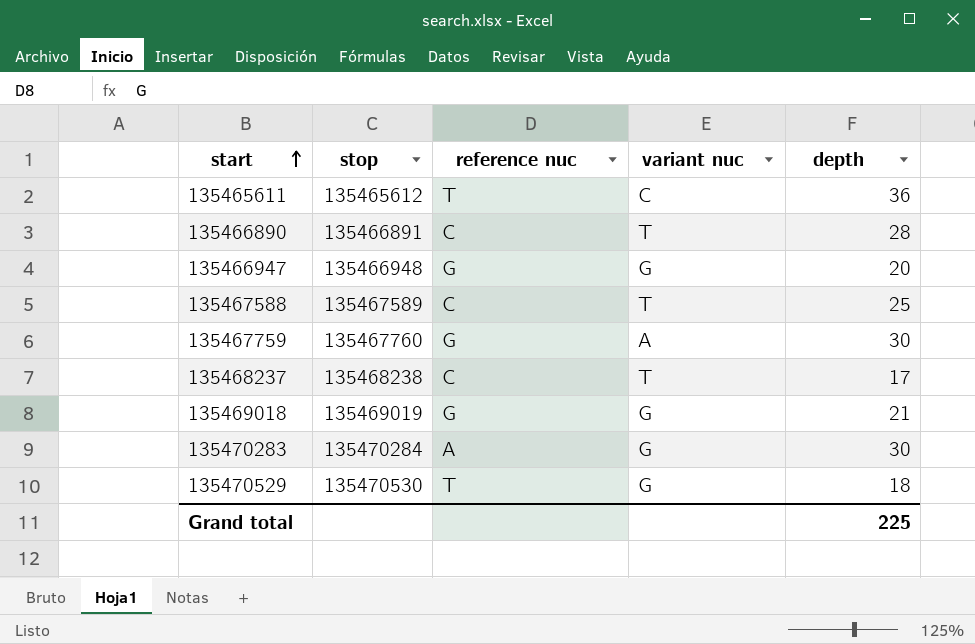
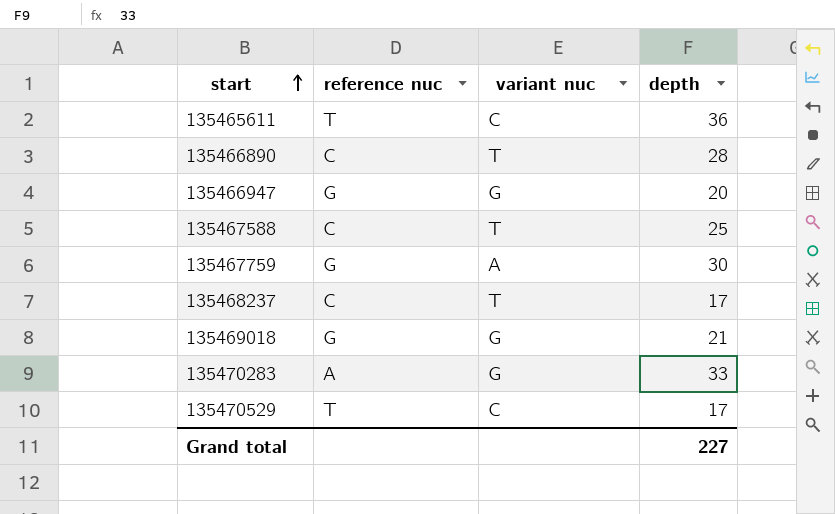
column stop | position: 2 -> none
135470283 | depth: 30 -> 33
135470529 | variant nuc: G -> C
135470529 | depth: 18 -> 17
Grand total | depth: 225 -> 227

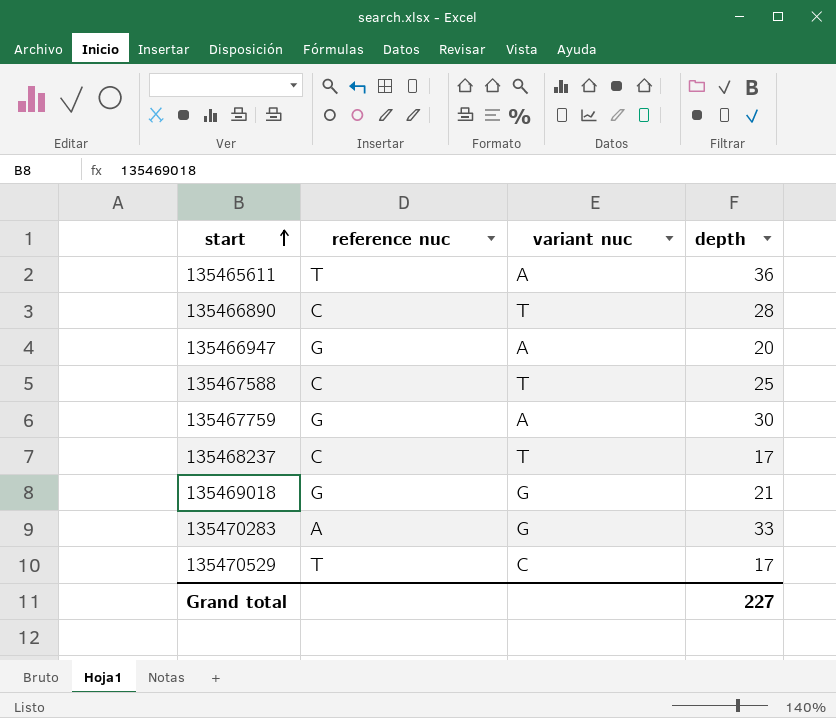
135465611 | variant nuc: C -> A
135466947 | variant nuc: G -> A

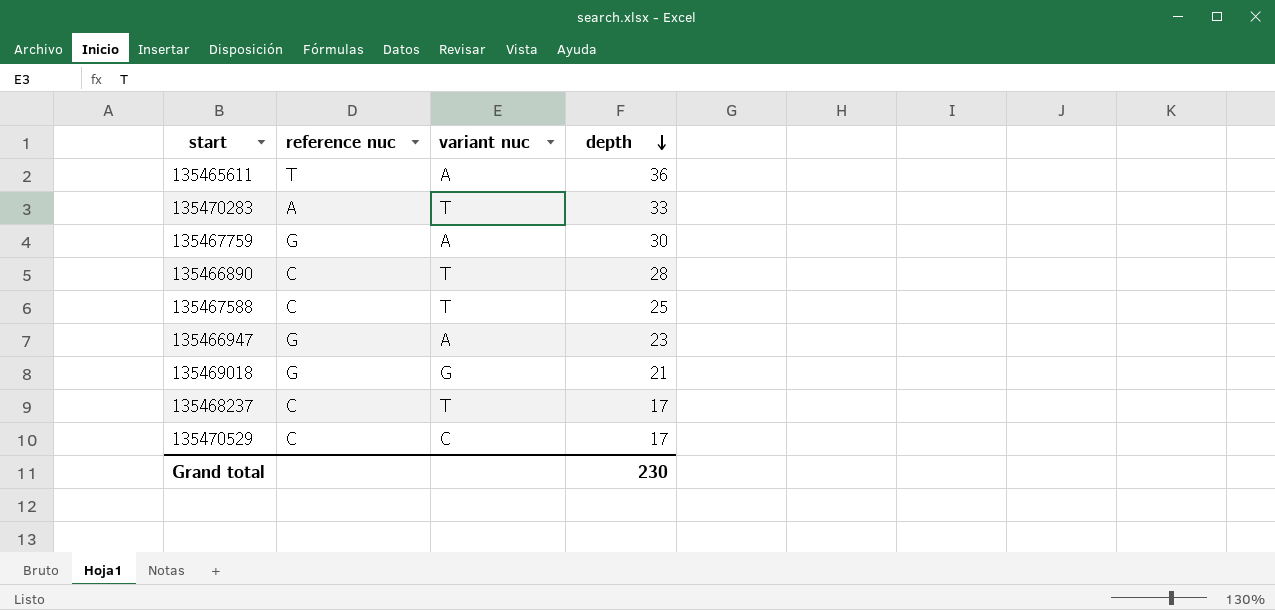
row order: start ascending -> depth descending
135470283 | variant nuc: G -> T
135466947 | depth: 20 -> 23
135470529 | reference nuc: T -> C
Grand total | depth: 227 -> 230

